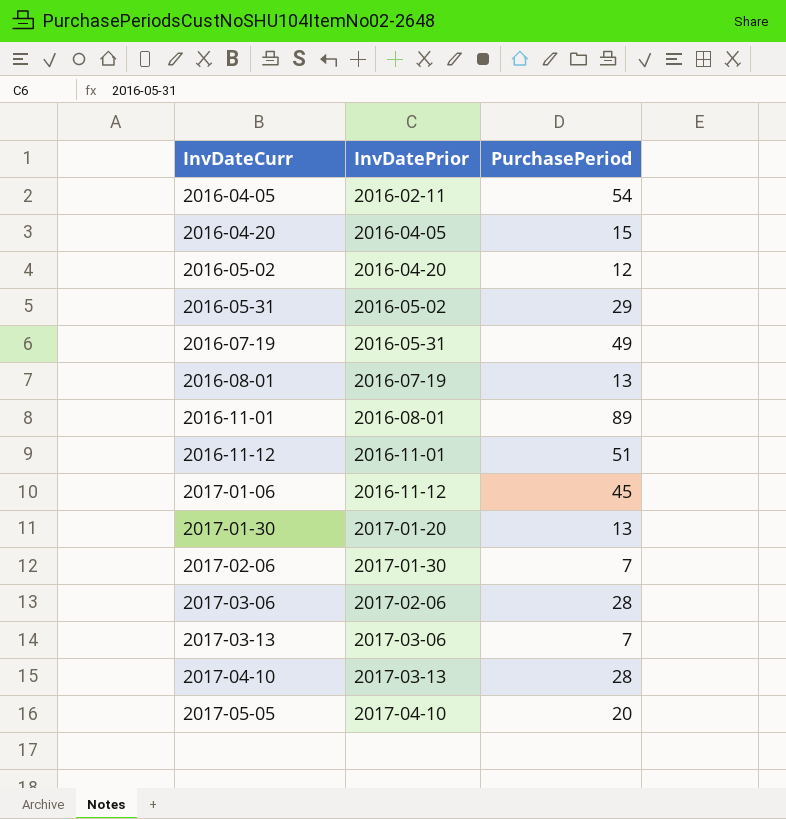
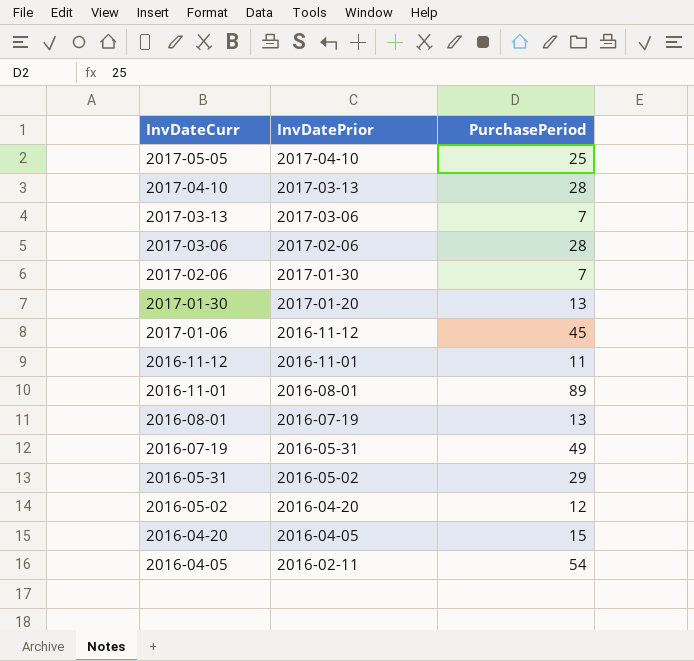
row order: InvDateCurr ascending -> InvDateCurr descending
2017-05-05 | PurchasePeriod: 20 -> 25
2016-11-12 | PurchasePeriod: 51 -> 11

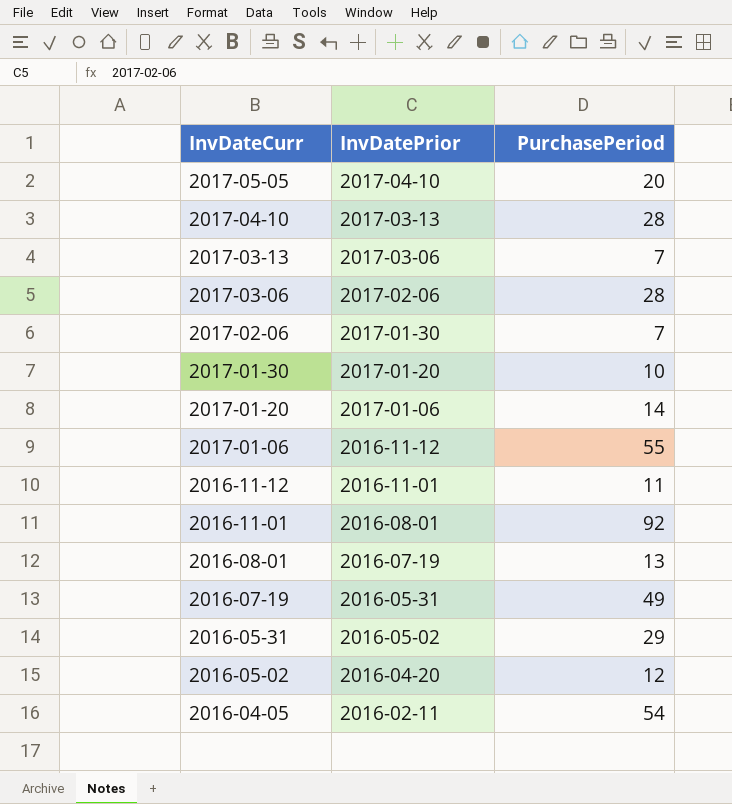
row 2016-04-20: 2016-04-05 | 15 -> none
2017-05-05 | PurchasePeriod: 25 -> 20
2017-01-30 | PurchasePeriod: 13 -> 10
row 2017-01-20: none -> 2017-01-06 | 14
2017-01-06 | PurchasePeriod: 45 -> 55
2016-11-01 | PurchasePeriod: 89 -> 92

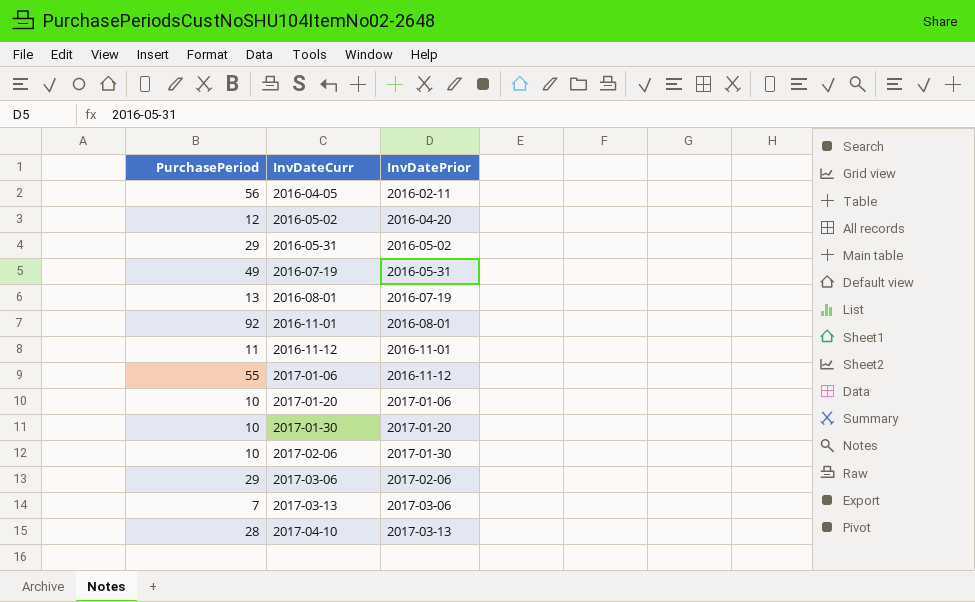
row order: InvDateCurr descending -> InvDateCurr ascending
column PurchasePeriod | position: 3 -> 1
row 2017-05-05: 2017-04-10 | 20 -> none
2016-04-05 | PurchasePeriod: 54 -> 56
2017-01-20 | PurchasePeriod: 14 -> 10
2017-02-06 | PurchasePeriod: 7 -> 10
2017-03-06 | PurchasePeriod: 28 -> 29

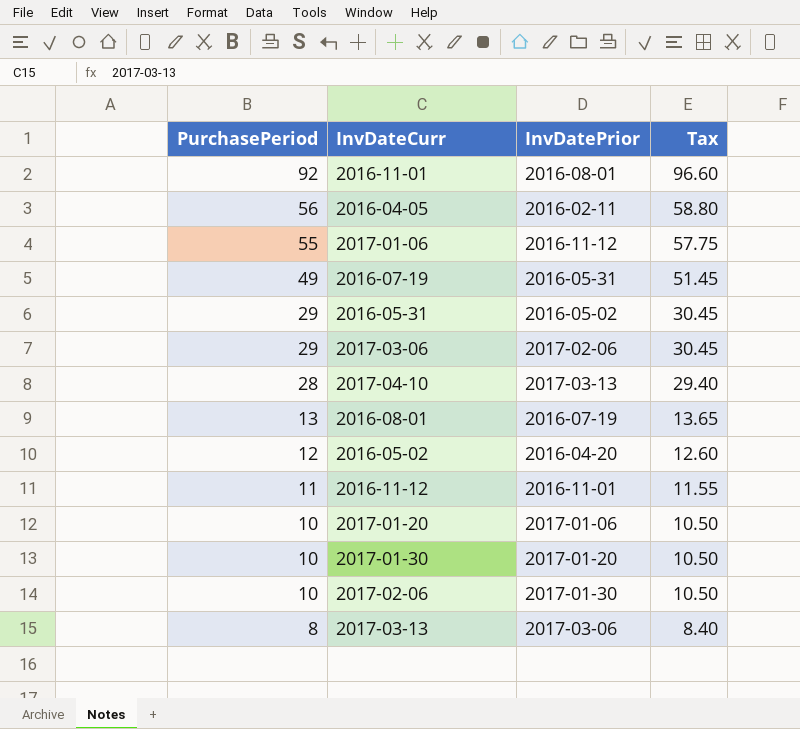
row order: InvDateCurr ascending -> PurchasePeriod descending
column Tax | formula: none -> [PurchasePeriod] * 1.05
2017-03-13 | PurchasePeriod: 7 -> 8

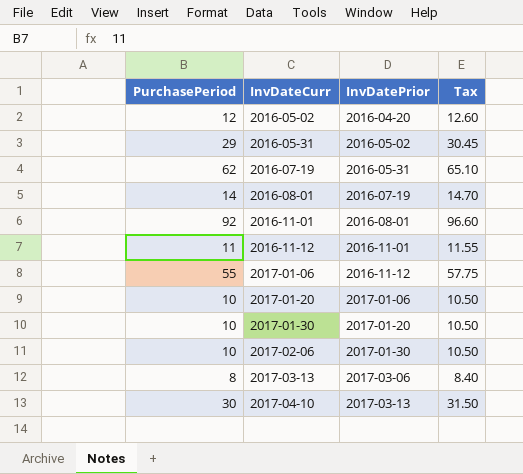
row order: PurchasePeriod descending -> InvDateCurr ascending
row 2016-04-05: 56 | 2016-02-11 | 58.80 -> none
row 2017-03-06: 29 | 2017-02-06 | 30.45 -> none
2016-07-19 | PurchasePeriod: 49 -> 62
2016-07-19 | Tax: 51.45 -> 65.10
2016-08-01 | PurchasePeriod: 13 -> 14
2016-08-01 | Tax: 13.65 -> 14.70
2017-04-10 | PurchasePeriod: 28 -> 30
2017-04-10 | Tax: 29.40 -> 31.50

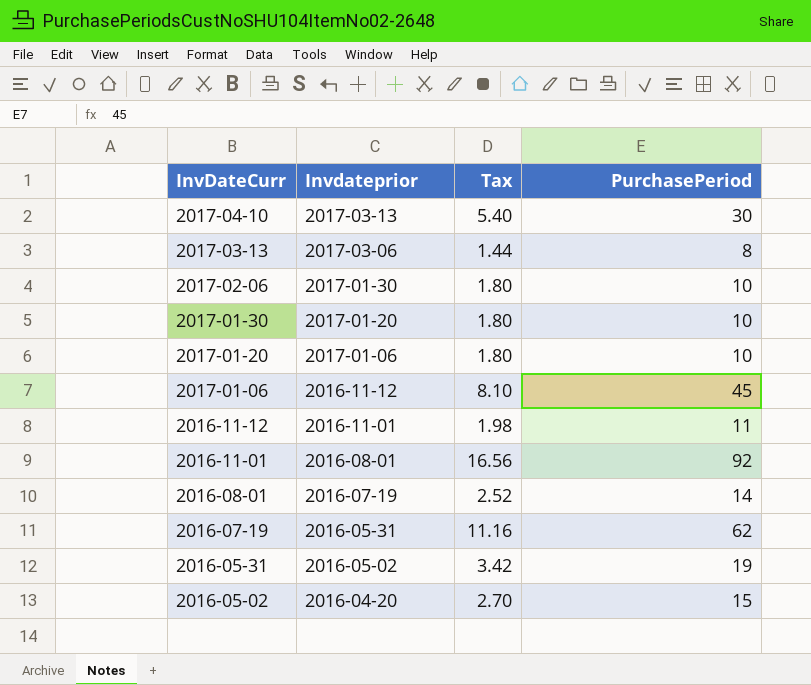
row order: InvDateCurr ascending -> InvDateCurr descending
column name: InvDatePrior -> Invdateprior
column Tax | formula: [PurchasePeriod] * 1.05 -> [PurchasePeriod] * 0.18
column PurchasePeriod | position: 1 -> 4
2017-01-06 | PurchasePeriod: 55 -> 45
2016-05-31 | PurchasePeriod: 29 -> 19
2016-05-02 | PurchasePeriod: 12 -> 15

